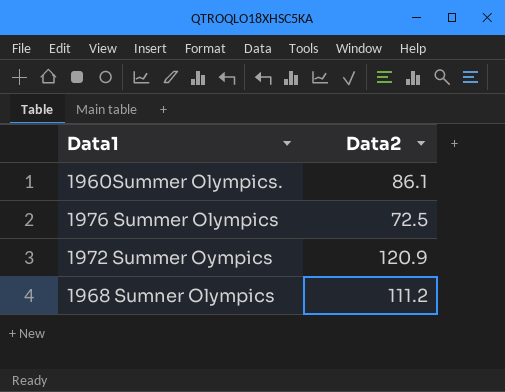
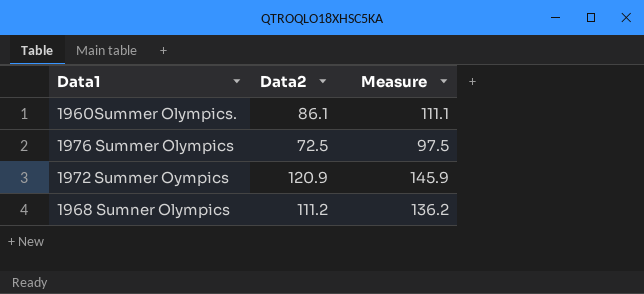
column Measure | formula: none -> [Data2] + 25

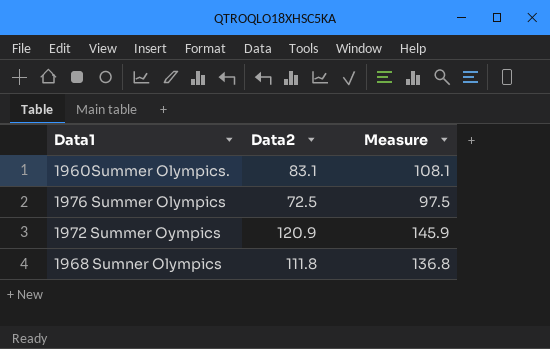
1960Summer Olympics. | Data2: 86.1 -> 83.1
1960Summer Olympics. | Measure: 111.1 -> 108.1
1968 Sumner Olympics | Data2: 111.2 -> 111.8
1968 Sumner Olympics | Measure: 136.2 -> 136.8

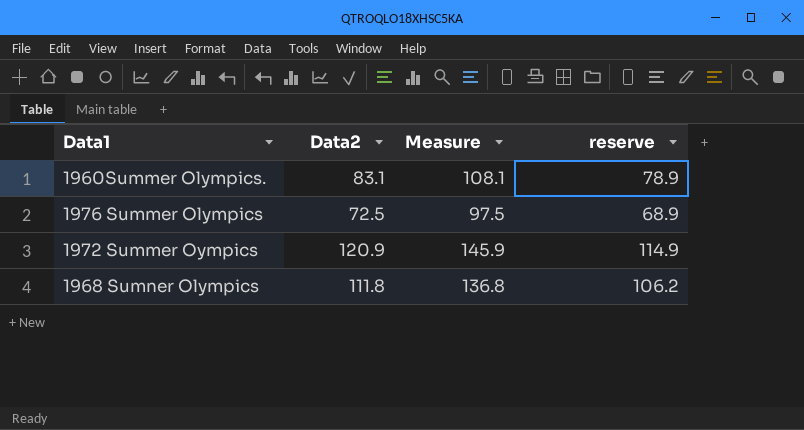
column reserve | formula: none -> [Data2] * 0.95

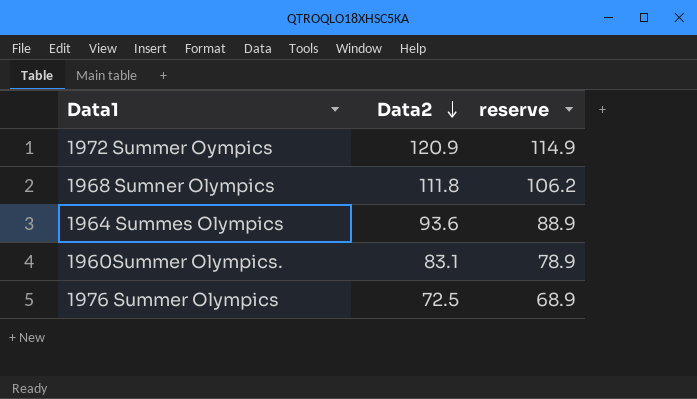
row order: none -> Data2 descending
column Measure | formula: [Data2] + 25 -> none
row 1964 Summes Olympics: none -> 93.6 | 88.9

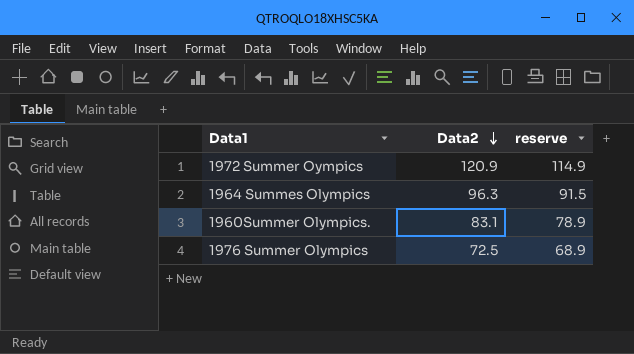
row 1968 Sumner Olympics: 111.8 | 106.2 -> none
1964 Summes Olympics | Data2: 93.6 -> 96.3
1964 Summes Olympics | reserve: 88.9 -> 91.5

